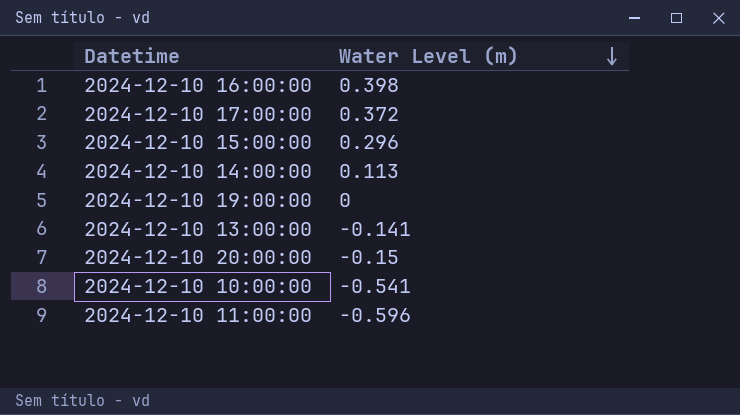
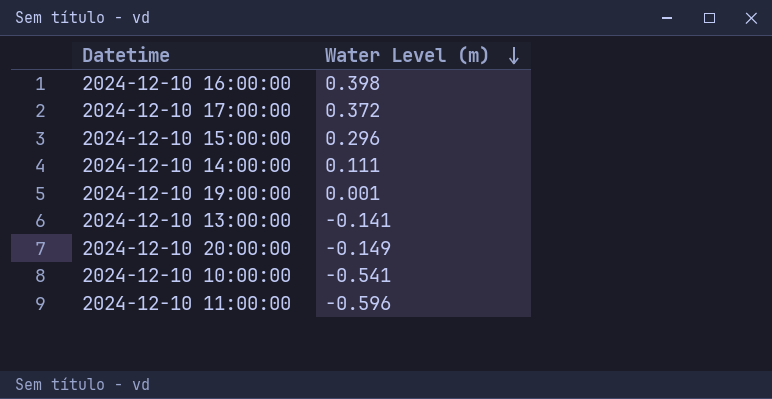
2024-12-10 14:00:00 | Water Level (m): 0.113 -> 0.111
2024-12-10 19:00:00 | Water Level (m): 0 -> 0.001
2024-12-10 20:00:00 | Water Level (m): -0.15 -> -0.149

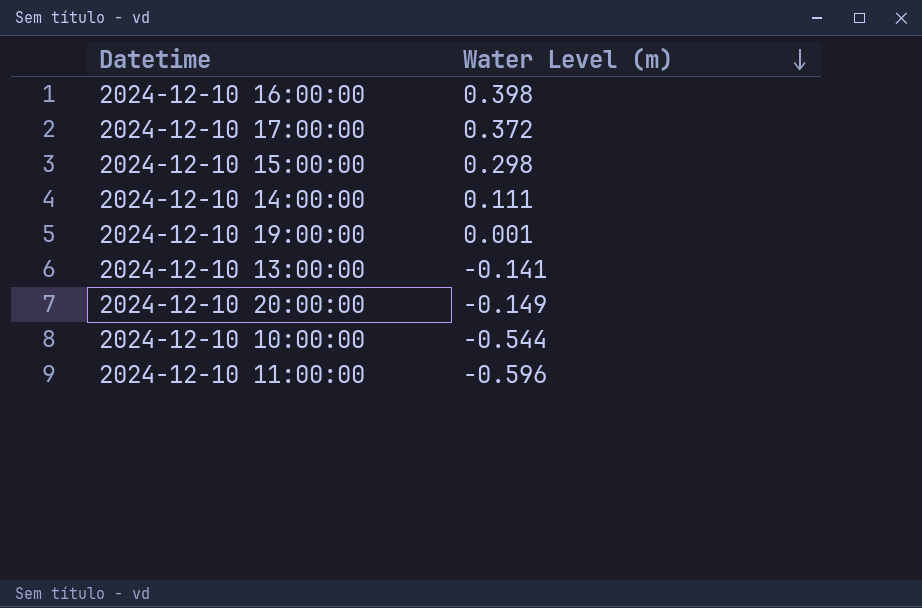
2024-12-10 15:00:00 | Water Level (m): 0.296 -> 0.298
2024-12-10 10:00:00 | Water Level (m): -0.541 -> -0.544

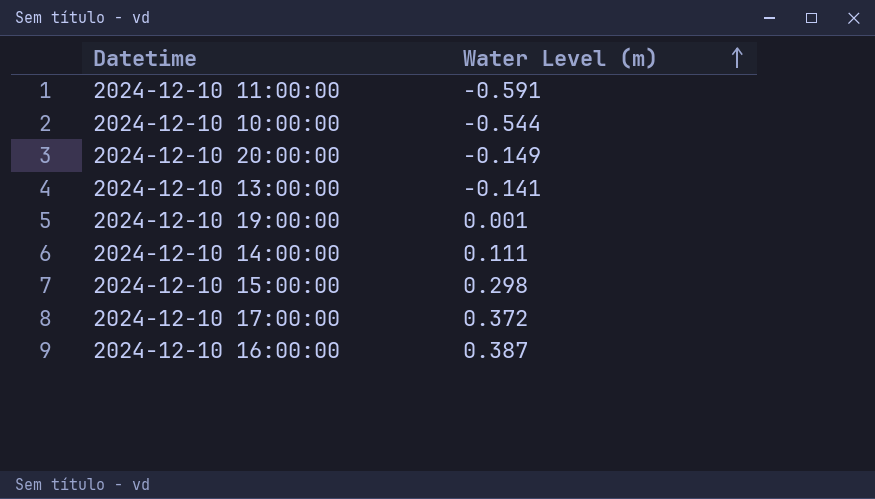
row order: Water Level (m) descending -> Water Level (m) ascending
2024-12-10 11:00:00 | Water Level (m): -0.596 -> -0.591
2024-12-10 16:00:00 | Water Level (m): 0.398 -> 0.387

